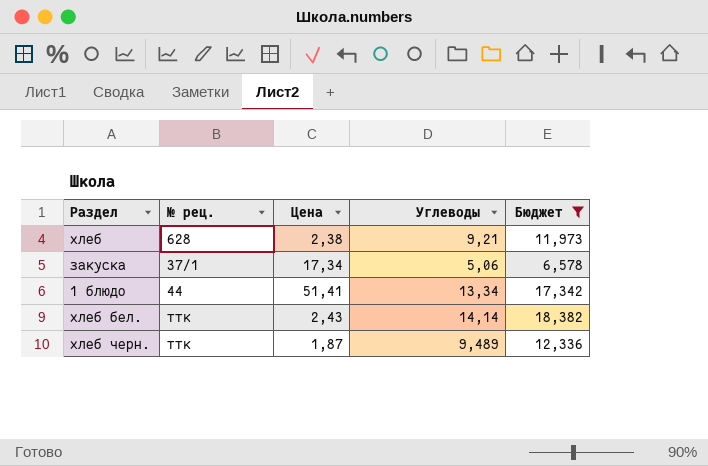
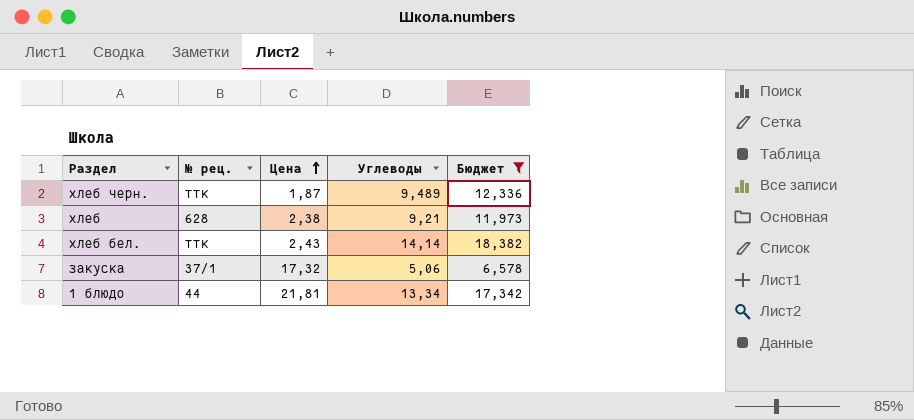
row order: none -> Цена ascending
закуска | Цена: 17,34 -> 17,32
1 блюдо | Цена: 51,41 -> 21,81

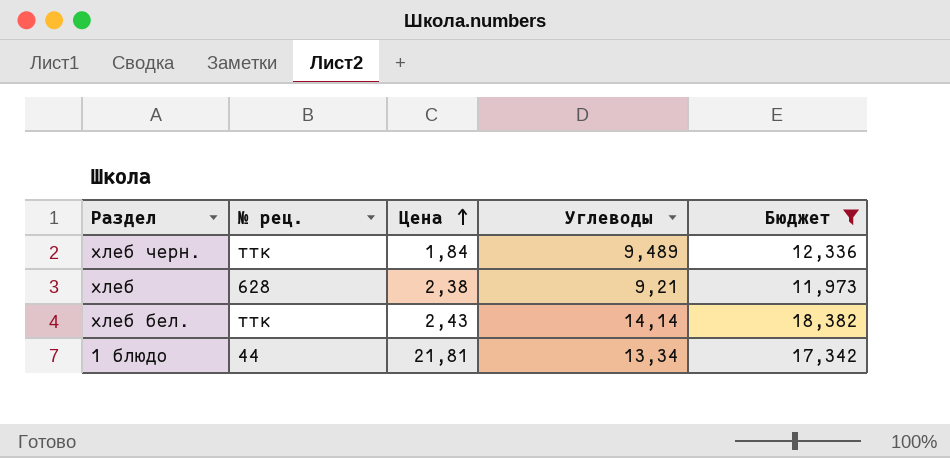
row закуска: 37/1 | 17,32 | 5,06 | 6,578 -> none
хлеб черн. | Цена: 1,87 -> 1,84

